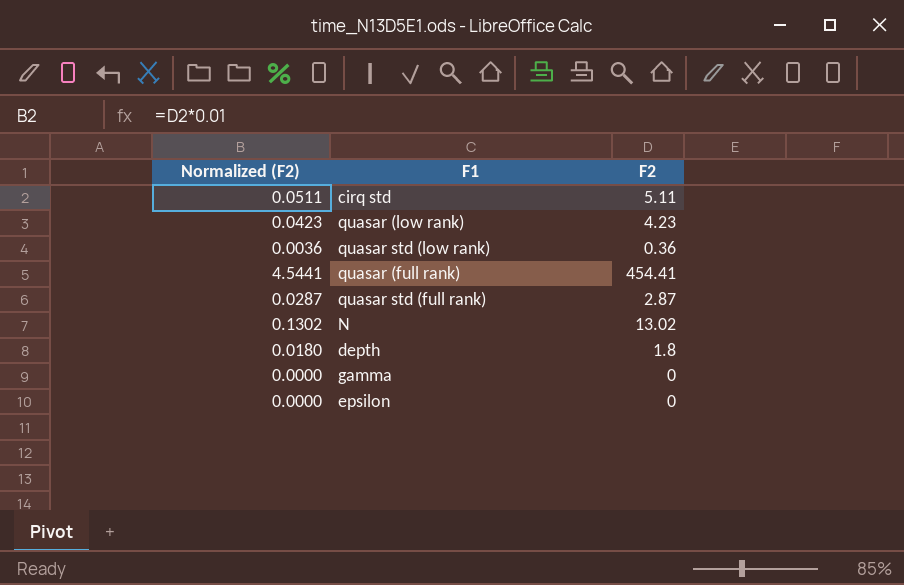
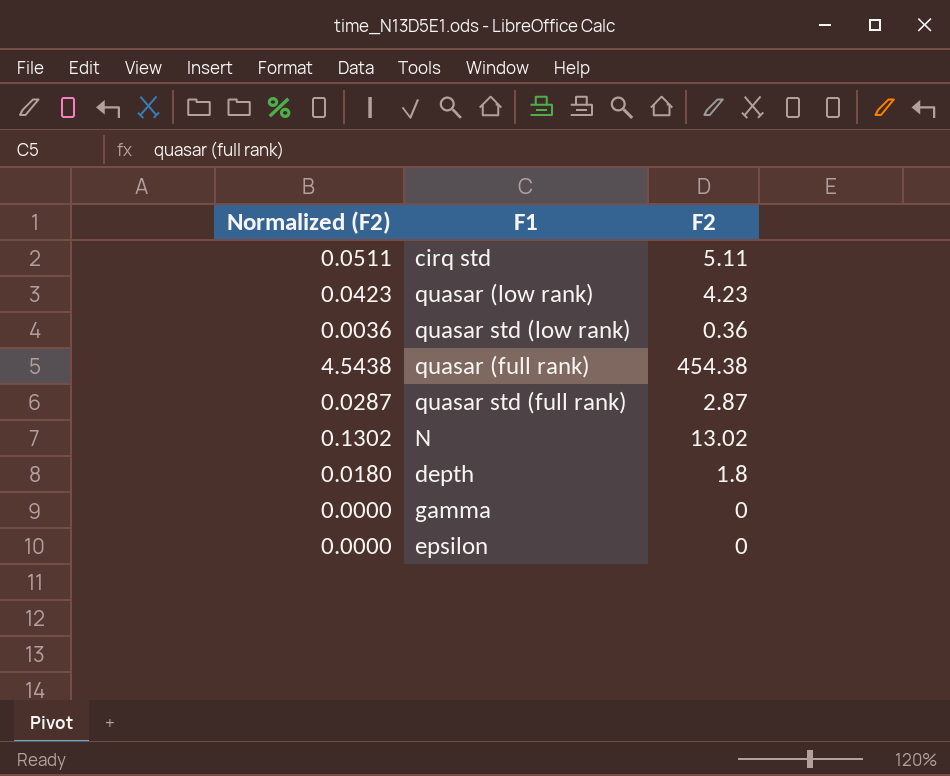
quasar (full rank) | Normalized (F2): 4.5441 -> 4.5438
quasar (full rank) | F2: 454.41 -> 454.38

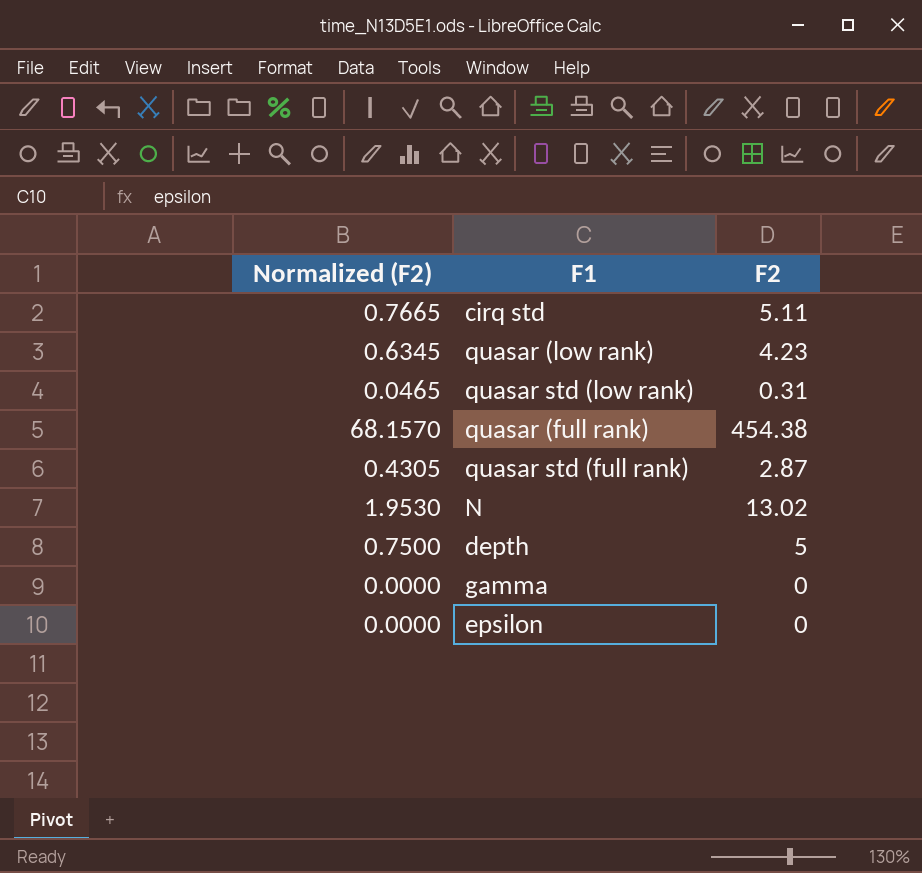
column Normalized (F2) | formula: [F2] * 0.01 -> [F2] * 0.15
quasar std (low rank) | F2: 0.36 -> 0.31
depth | F2: 1.8 -> 5

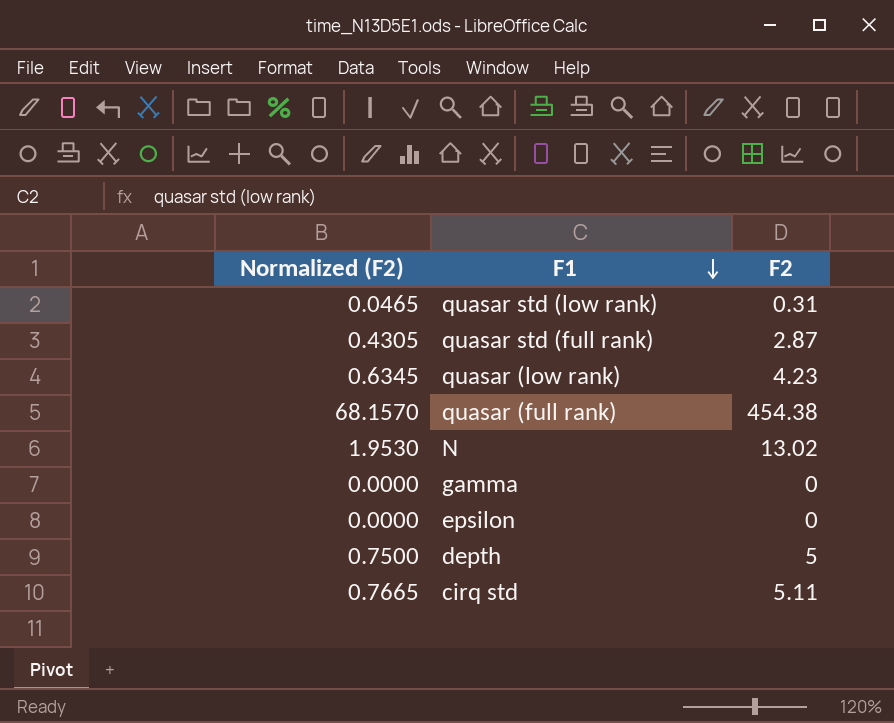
row order: none -> F1 descending

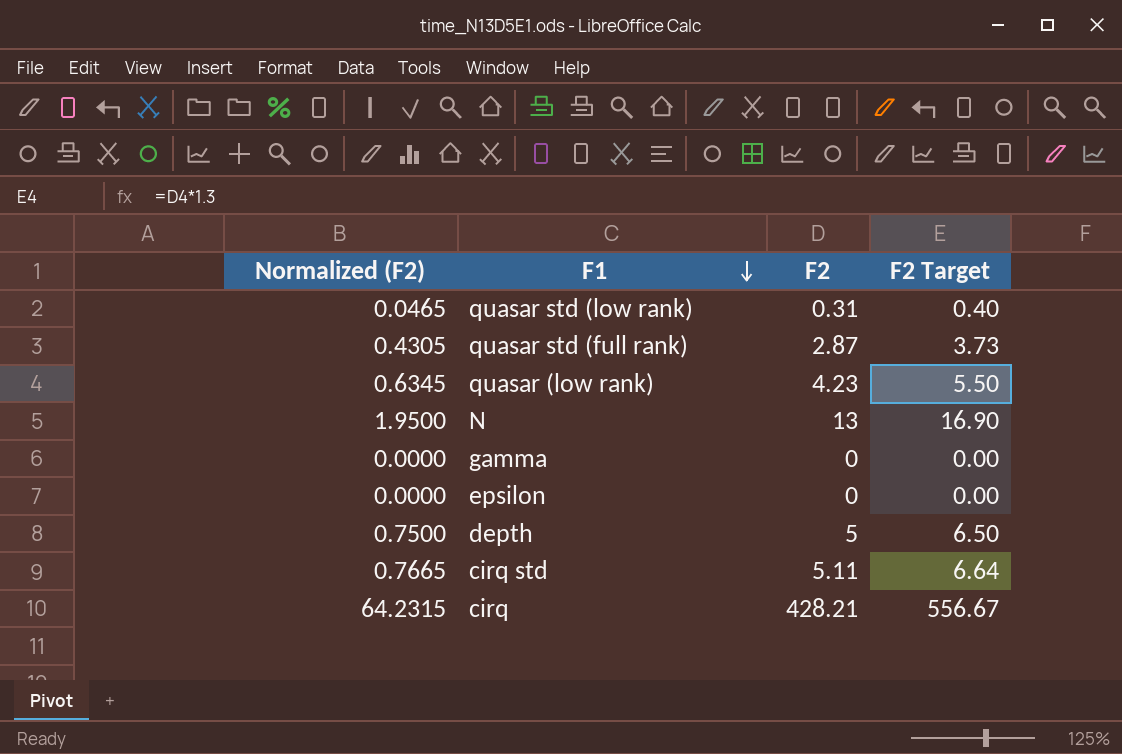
column F2 Target | formula: none -> [F2] * 1.3
row quasar (full rank): 68.1570 | 454.38 -> none
N | Normalized (F2): 1.9530 -> 1.9500
N | F2: 13.02 -> 13
row cirq: none -> 64.2315 | 428.21 | 556.67

